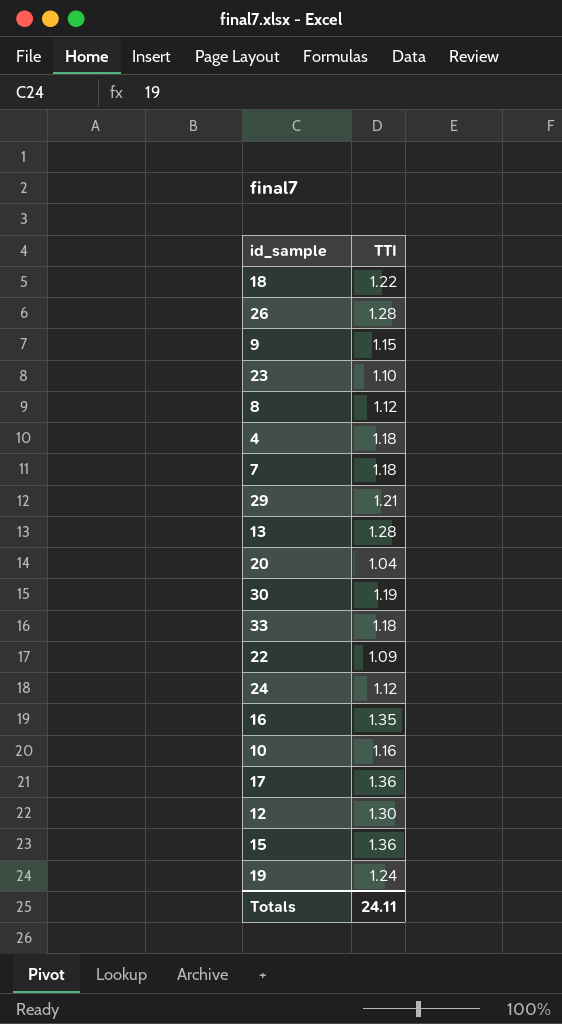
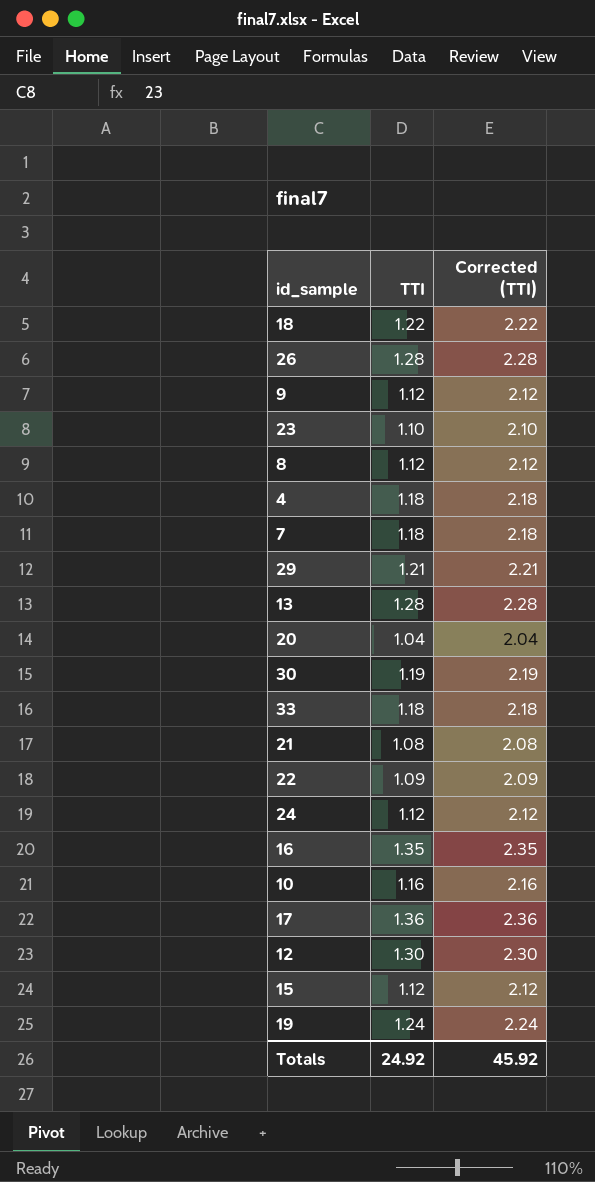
column Corrected (TTI) | formula: none -> [TTI] + 1
9 | TTI: 1.15 -> 1.12
row 21: none -> 1.08 | 2.08
15 | TTI: 1.36 -> 1.12
Totals | TTI: 24.11 -> 24.92

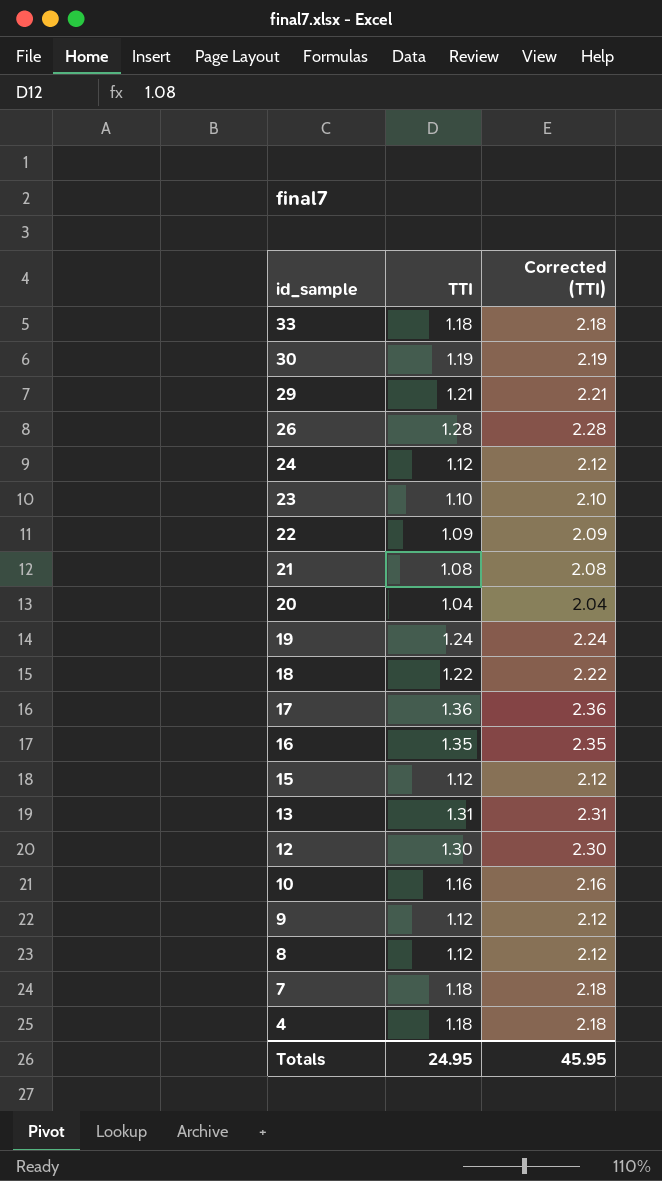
row order: none -> id_sample descending
13 | TTI: 1.28 -> 1.31
13 | Corrected (TTI): 2.28 -> 2.31
Totals | TTI: 24.92 -> 24.95
Totals | Corrected (TTI): 45.92 -> 45.95

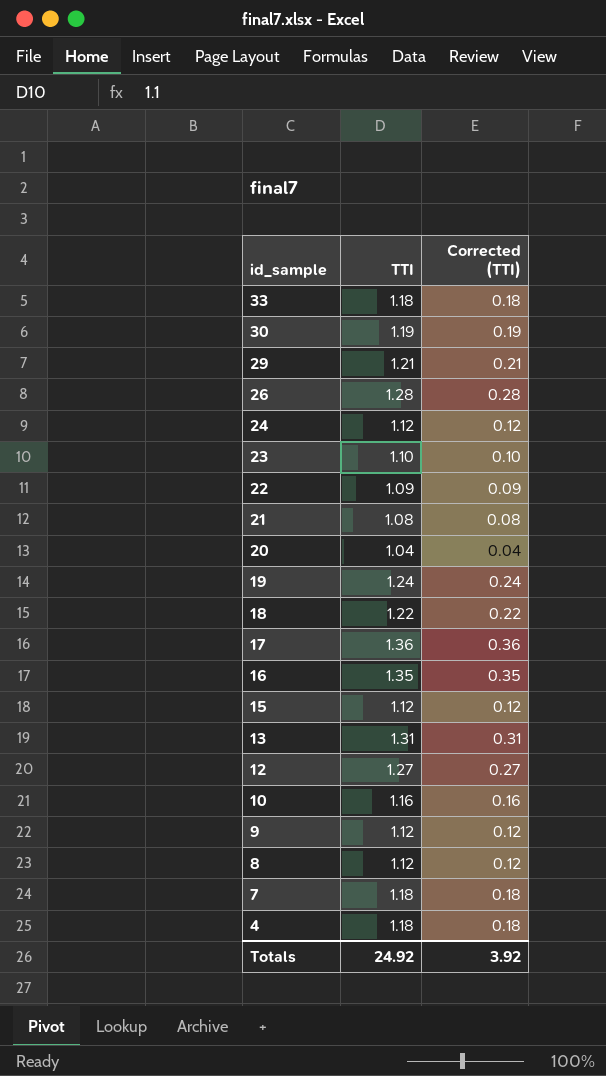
column Corrected (TTI) | formula: [TTI] + 1 -> [TTI] - 1
12 | TTI: 1.30 -> 1.27
Totals | TTI: 24.95 -> 24.92
Totals | Corrected (TTI): 45.95 -> 3.92

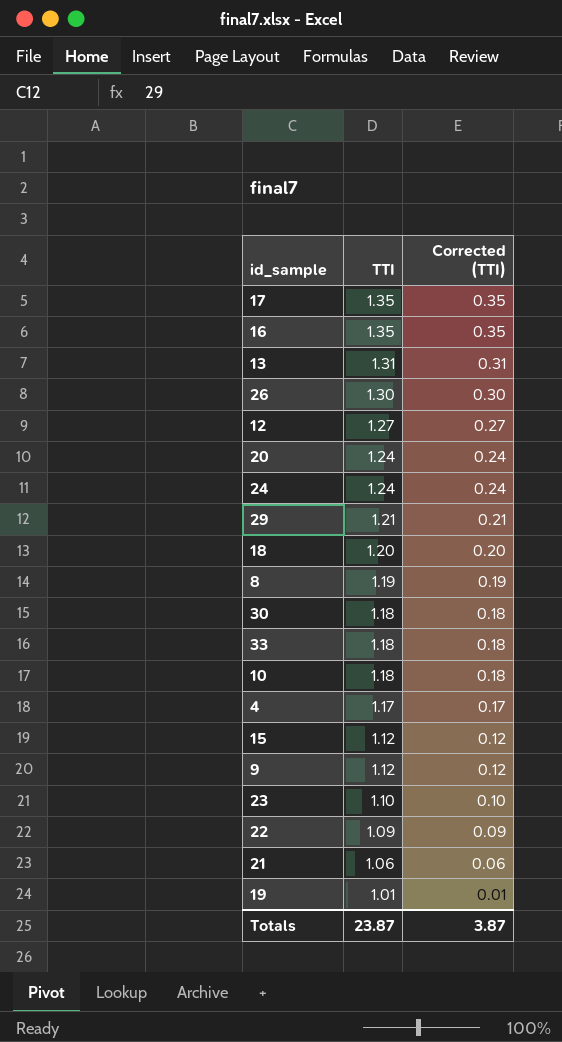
row order: id_sample descending -> TTI descending
row 7: 1.18 | 0.18 -> none
17 | TTI: 1.36 -> 1.35
17 | Corrected (TTI): 0.36 -> 0.35
26 | TTI: 1.28 -> 1.30
26 | Corrected (TTI): 0.28 -> 0.30
20 | TTI: 1.04 -> 1.24
20 | Corrected (TTI): 0.04 -> 0.24
24 | TTI: 1.12 -> 1.24
24 | Corrected (TTI): 0.12 -> 0.24
18 | TTI: 1.22 -> 1.20
18 | Corrected (TTI): 0.22 -> 0.20
8 | TTI: 1.12 -> 1.19
8 | Corrected (TTI): 0.12 -> 0.19
30 | TTI: 1.19 -> 1.18
30 | Corrected (TTI): 0.19 -> 0.18
10 | TTI: 1.16 -> 1.18
10 | Corrected (TTI): 0.16 -> 0.18
4 | TTI: 1.18 -> 1.17
4 | Corrected (TTI): 0.18 -> 0.17
21 | TTI: 1.08 -> 1.06
21 | Corrected (TTI): 0.08 -> 0.06
19 | TTI: 1.24 -> 1.01
19 | Corrected (TTI): 0.24 -> 0.01
Totals | TTI: 24.92 -> 23.87
Totals | Corrected (TTI): 3.92 -> 3.87

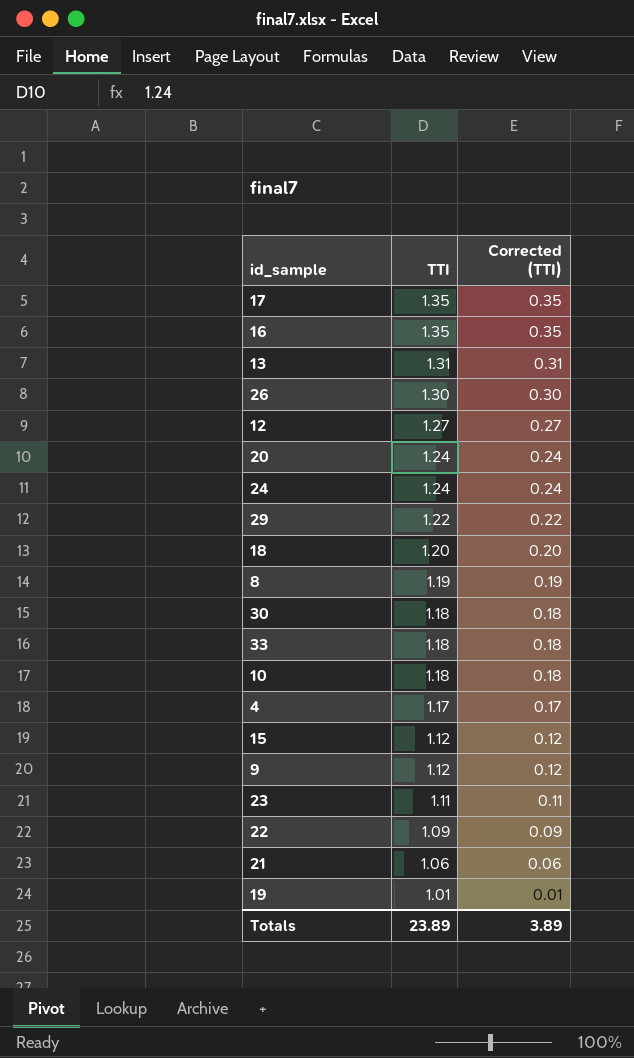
29 | TTI: 1.21 -> 1.22
29 | Corrected (TTI): 0.21 -> 0.22
23 | TTI: 1.10 -> 1.11
23 | Corrected (TTI): 0.10 -> 0.11
Totals | TTI: 23.87 -> 23.89
Totals | Corrected (TTI): 3.87 -> 3.89

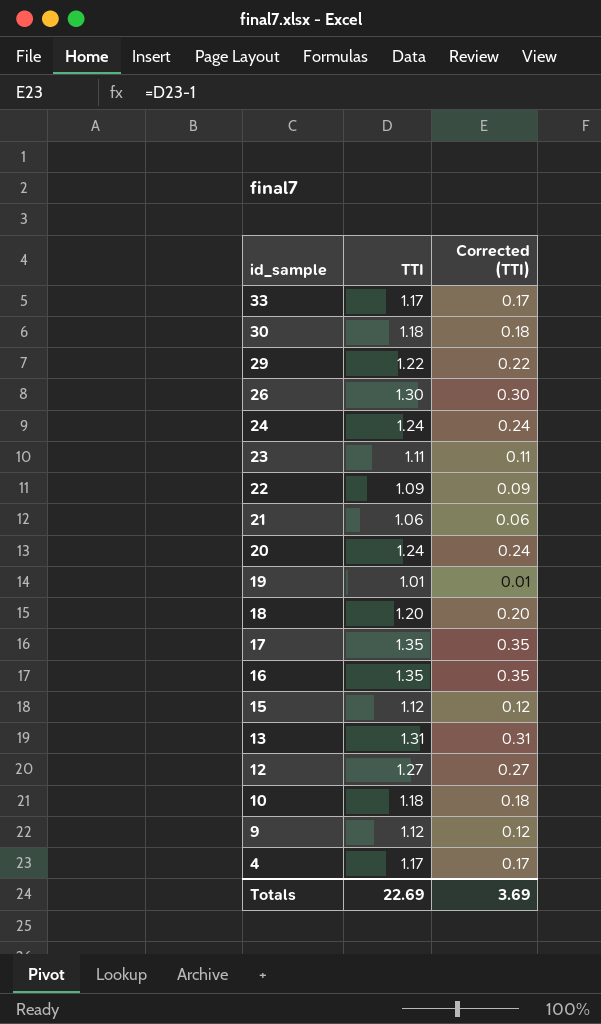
row order: TTI descending -> id_sample descending
row 8: 1.19 | 0.19 -> none
33 | TTI: 1.18 -> 1.17
33 | Corrected (TTI): 0.18 -> 0.17
Totals | TTI: 23.89 -> 22.69
Totals | Corrected (TTI): 3.89 -> 3.69

